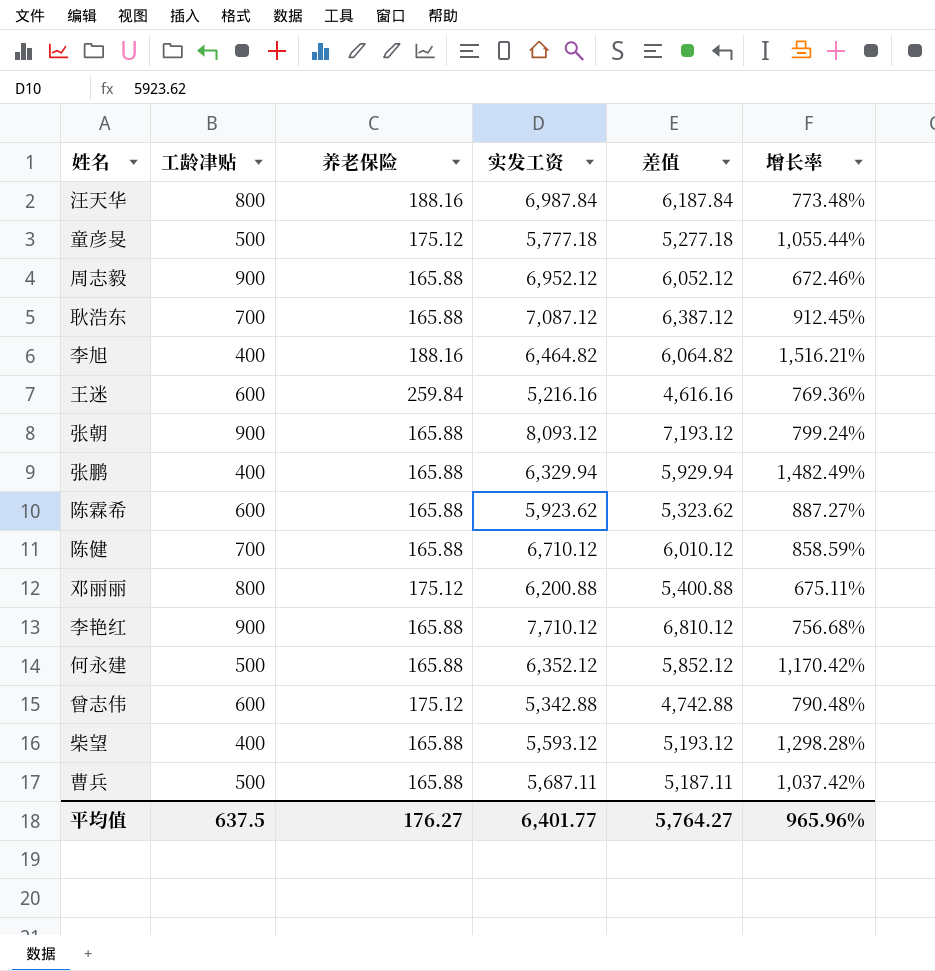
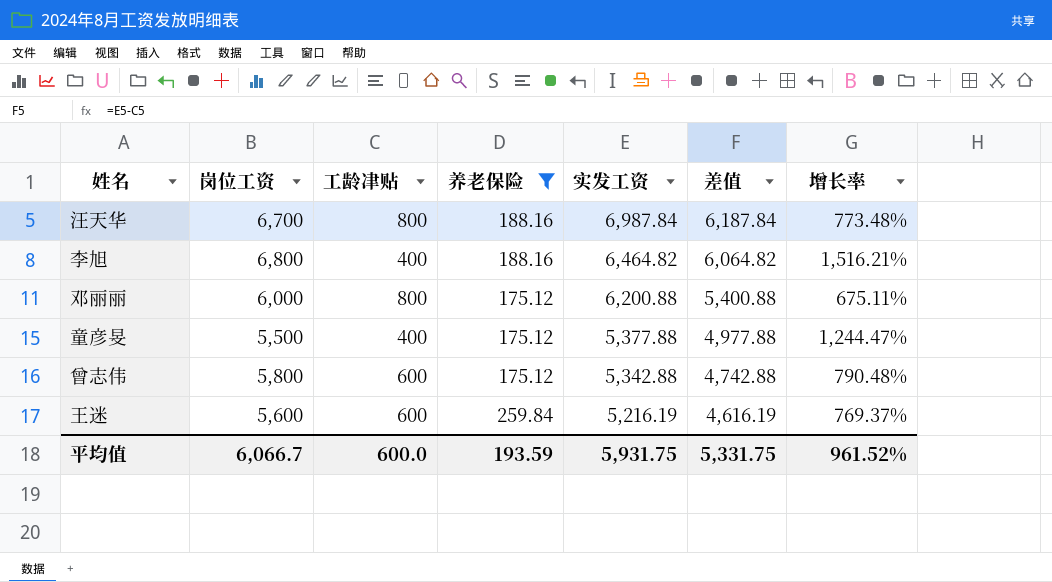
filter: none -> 养老保险 != 165.88
row order: none -> 实发工资 descending
column 岗位工资 | position: none -> 2
童彦旻 | 工龄冿贴: 500 -> 400
童彦旻 | 实发工资: 5,777.18 -> 5,377.88
童彦旻 | 差值: 5,277.18 -> 4,977.88
童彦旻 | 增长率: 1,055.44% -> 1,244.47%
王迷 | 实发工资: 5,216.16 -> 5,216.19
王迷 | 差值: 4,616.16 -> 4,616.19
王迷 | 增长率: 769.36% -> 769.37%
平均值 | 工龄冿贴: 637.5 -> 600.0
平均值 | 养老保险: 176.27 -> 193.59
平均值 | 实发工资: 6,401.77 -> 5,931.75
平均值 | 差值: 5,764.27 -> 5,331.75
平均值 | 增长率: 965.96% -> 961.52%

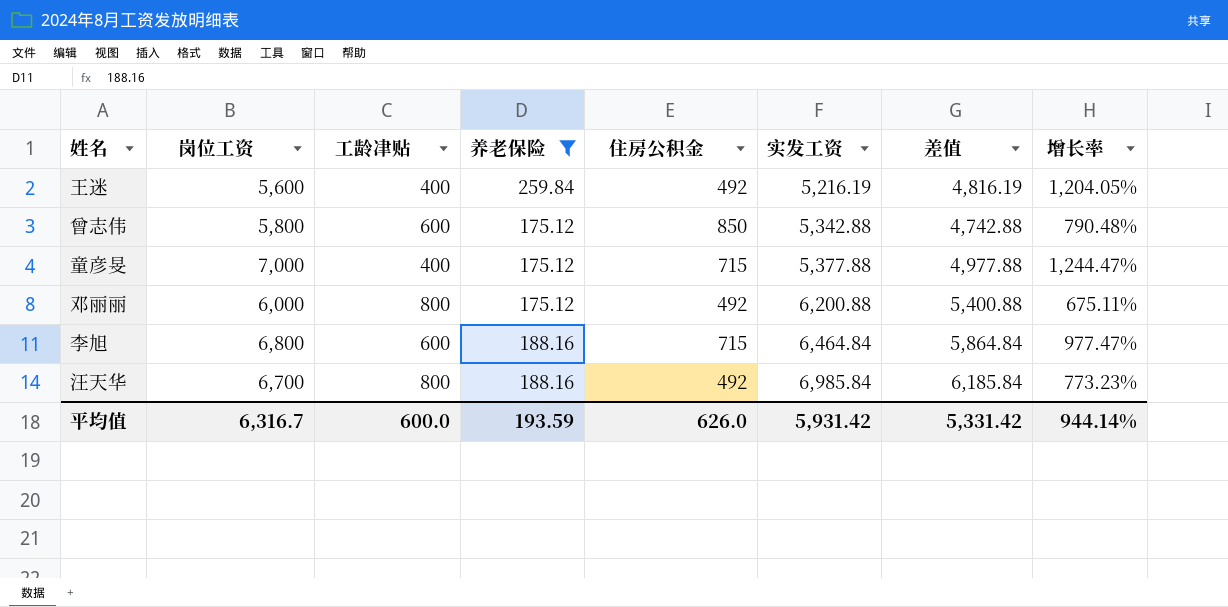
row order: 实发工资 descending -> 实发工资 ascending
column 住房公积金 | position: none -> 5
王迷 | 工龄冿贴: 600 -> 400
王迷 | 差值: 4,616.19 -> 4,816.19
王迷 | 增长率: 769.37% -> 1,204.05%
童彦旻 | 岗位工资: 5,500 -> 7,000
李旭 | 工龄冿贴: 400 -> 600
李旭 | 实发工资: 6,464.82 -> 6,464.84
李旭 | 差值: 6,064.82 -> 5,864.84
李旭 | 增长率: 1,516.21% -> 977.47%
汪天华 | 实发工资: 6,987.84 -> 6,985.84
汪天华 | 差值: 6,187.84 -> 6,185.84
汪天华 | 增长率: 773.48% -> 773.23%
平均值 | 岗位工资: 6,066.7 -> 6,316.7
平均值 | 实发工资: 5,931.75 -> 5,931.42
平均值 | 差值: 5,331.75 -> 5,331.42
平均值 | 增长率: 961.52% -> 944.14%

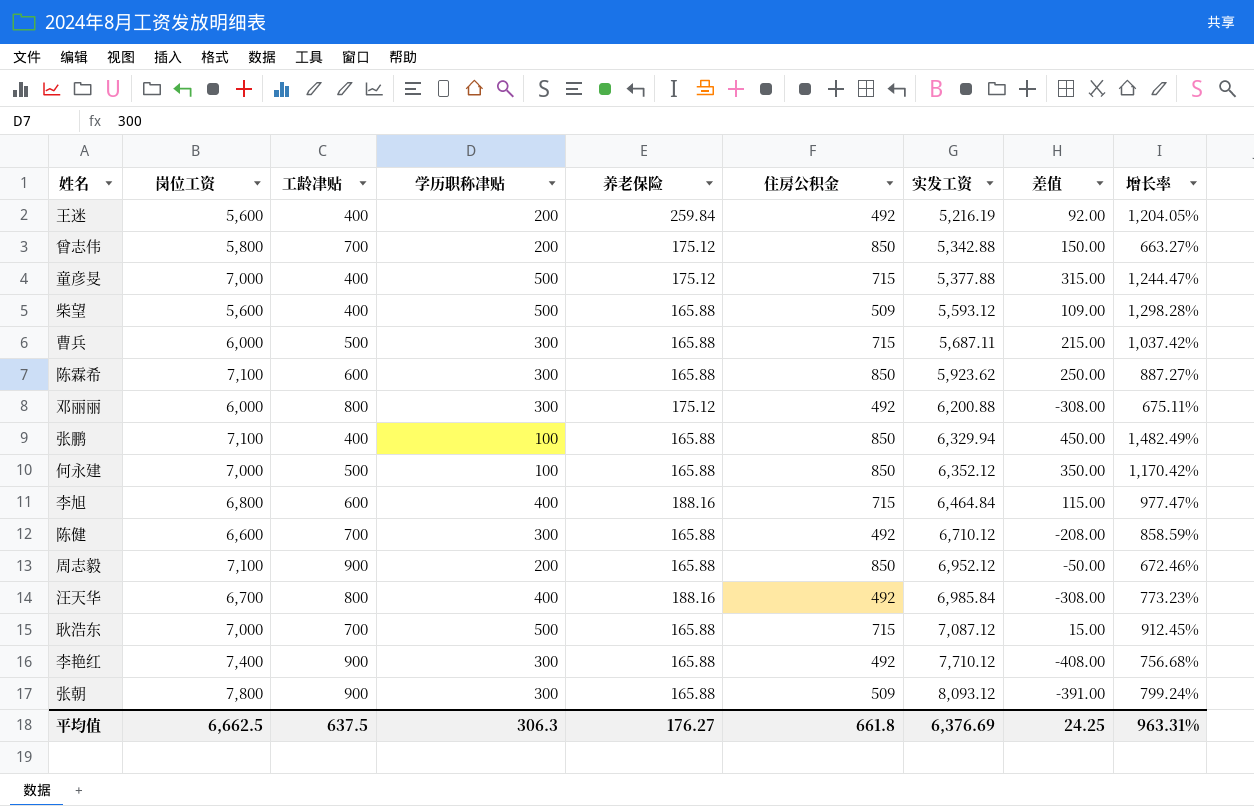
filter: 养老保险 != 165.88 -> none
column 学历职称冿贴 | position: none -> 4
column 差值 | formula: [实发工资] - [工龄冿贴] -> [住房公积金] - [工龄冿贴]
曾志伟 | 工龄冿贴: 600 -> 700
曾志伟 | 增长率: 790.48% -> 663.27%
平均值 | 岗位工资: 6,316.7 -> 6,662.5
平均值 | 工龄冿贴: 600.0 -> 637.5
平均值 | 养老保险: 193.59 -> 176.27
平均值 | 住房公积金: 626.0 -> 661.8
平均值 | 实发工资: 5,931.42 -> 6,376.69
平均值 | 差值: 5,331.42 -> 24.25
平均值 | 增长率: 944.14% -> 963.31%

